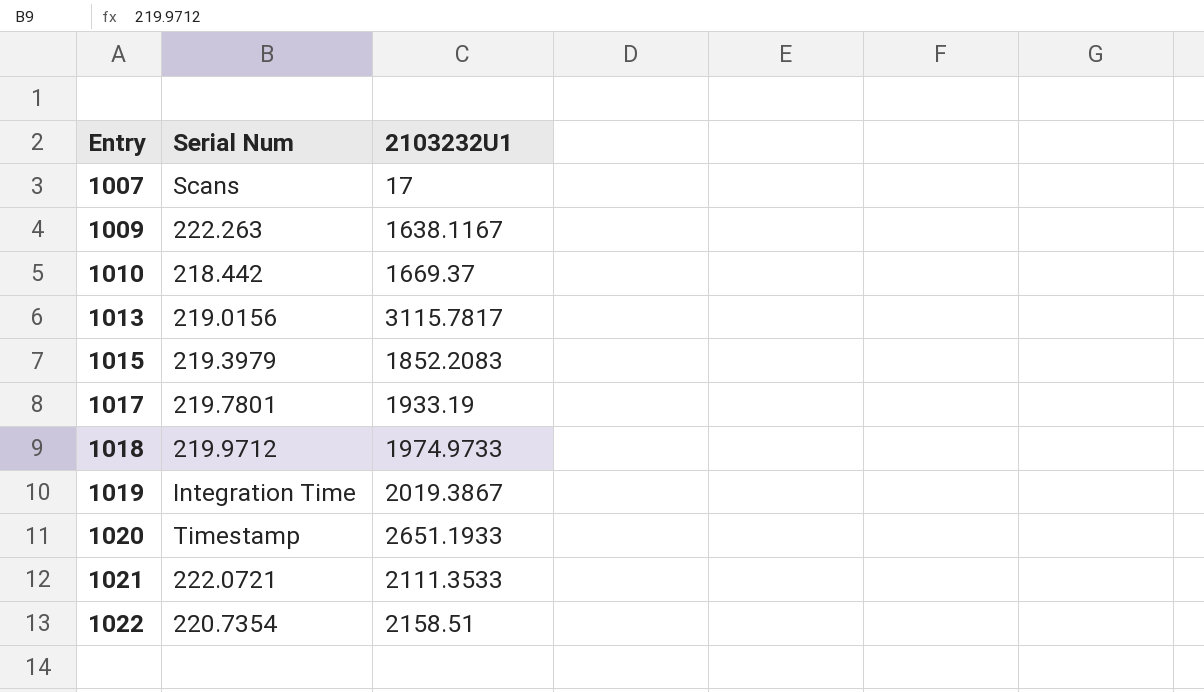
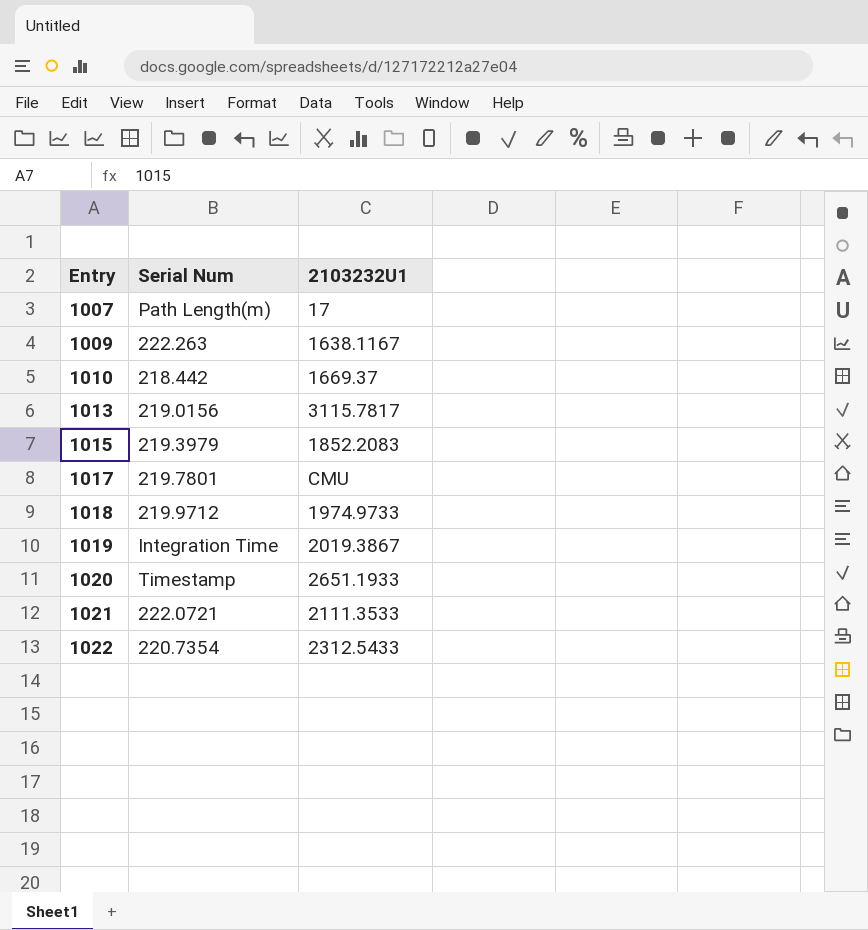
1007 | Serial Num: Scans -> Path Length(m)
1017 | 2103232U1: 1933.19 -> CMU
1022 | 2103232U1: 2158.51 -> 2312.5433

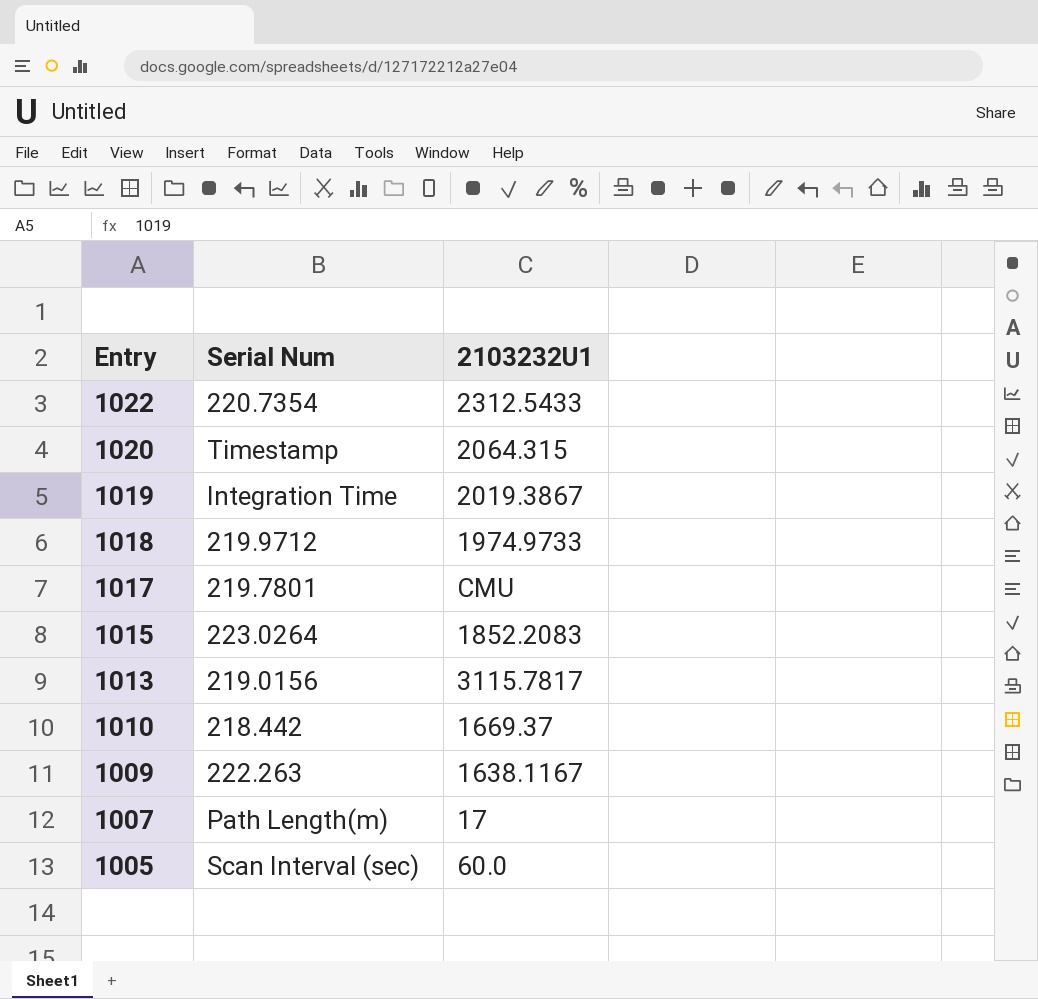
row order: Entry ascending -> Entry descending
row 1021: 222.0721 | 2111.3533 -> none
1020 | 2103232U1: 2651.1933 -> 2064.315
1015 | Serial Num: 219.3979 -> 223.0264
row 1005: none -> Scan Interval (sec) | 60.0

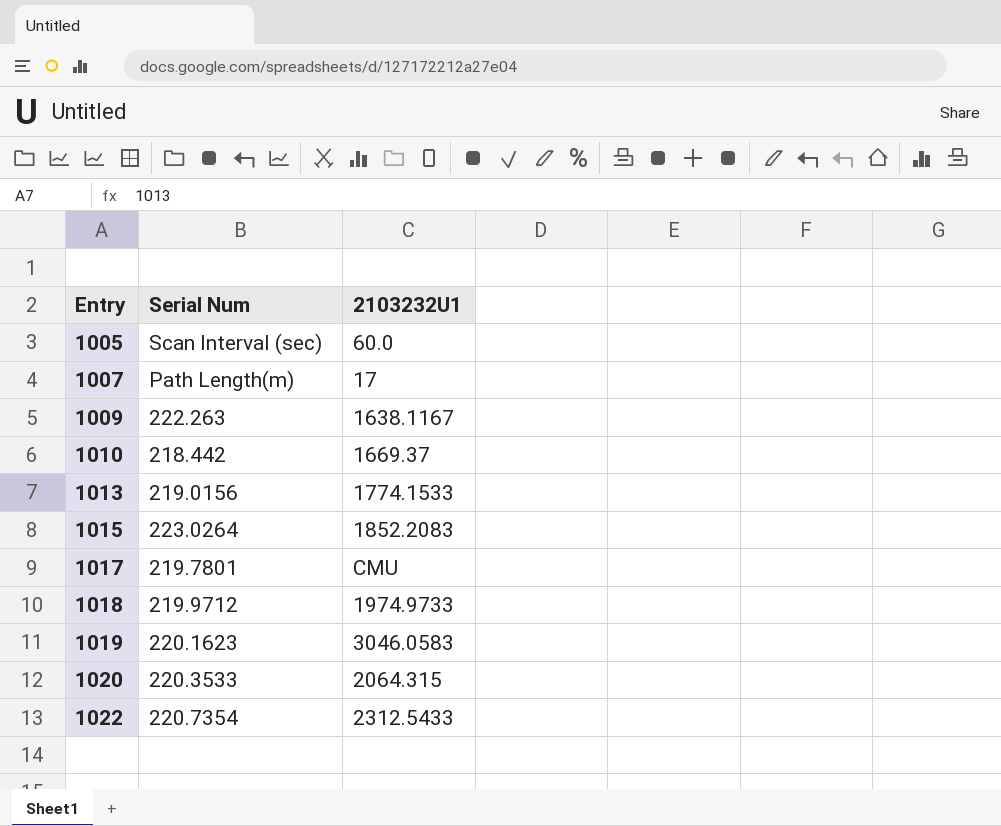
row order: Entry descending -> Entry ascending
1013 | 2103232U1: 3115.7817 -> 1774.1533
1019 | Serial Num: Integration Time -> 220.1623
1019 | 2103232U1: 2019.3867 -> 3046.0583
1020 | Serial Num: Timestamp -> 220.3533

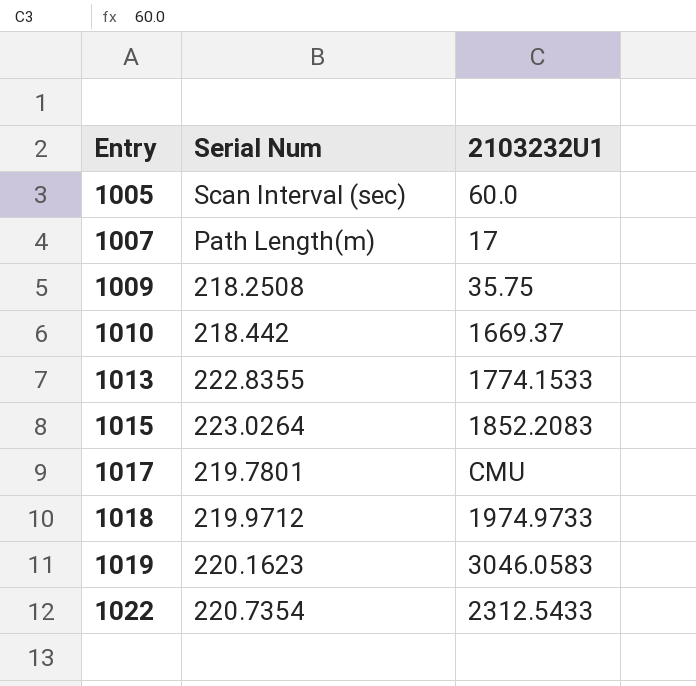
row 1020: 220.3533 | 2064.315 -> none
1009 | Serial Num: 222.263 -> 218.2508
1009 | 2103232U1: 1638.1167 -> 35.75
1013 | Serial Num: 219.0156 -> 222.8355

